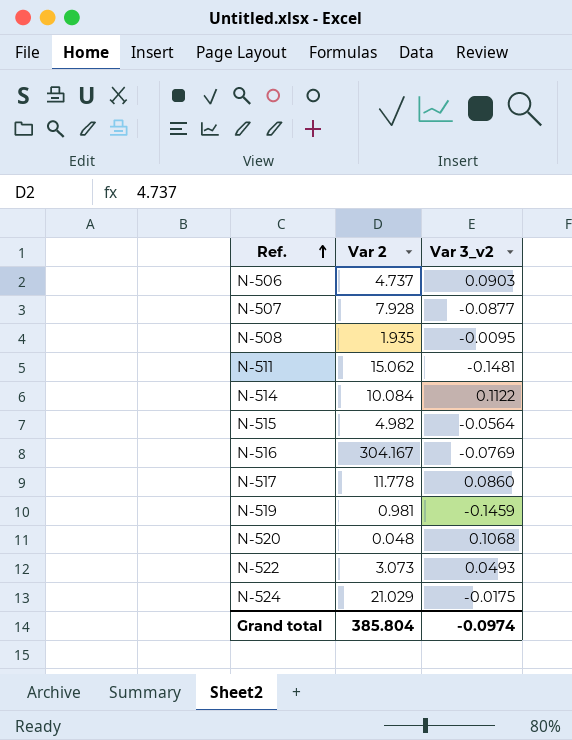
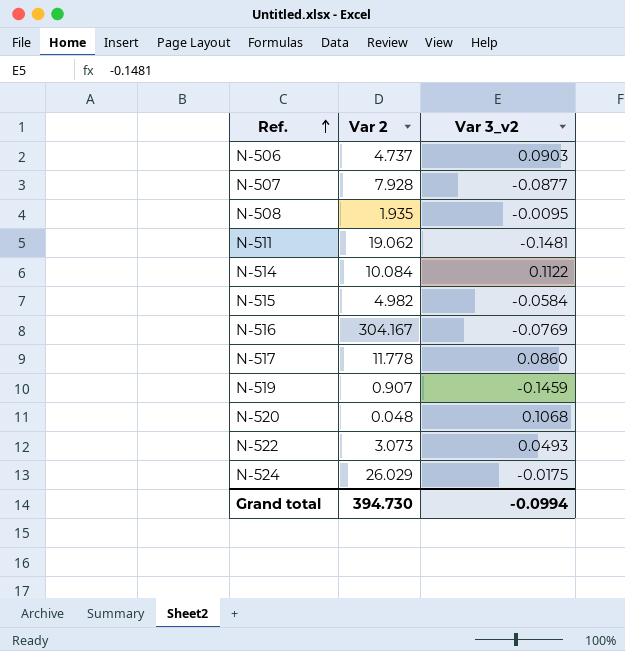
N-511 | Var 2: 15.062 -> 19.062
N-515 | Var 3_v2: -0.0564 -> -0.0584
N-519 | Var 2: 0.981 -> 0.907
N-524 | Var 2: 21.029 -> 26.029
Grand total | Var 2: 385.804 -> 394.730
Grand total | Var 3_v2: -0.0974 -> -0.0994

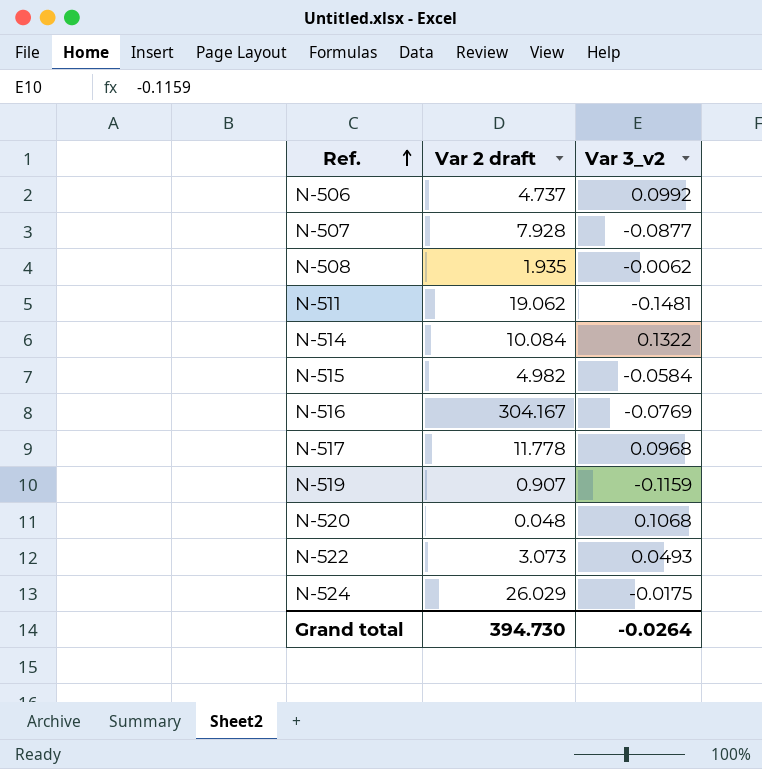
column name: Var 2 -> Var 2 draft
N-506 | Var 3_v2: 0.0903 -> 0.0992
N-508 | Var 3_v2: -0.0095 -> -0.0062
N-514 | Var 3_v2: 0.1122 -> 0.1322
N-517 | Var 3_v2: 0.0860 -> 0.0968
N-519 | Var 3_v2: -0.1459 -> -0.1159
Grand total | Var 3_v2: -0.0994 -> -0.0264

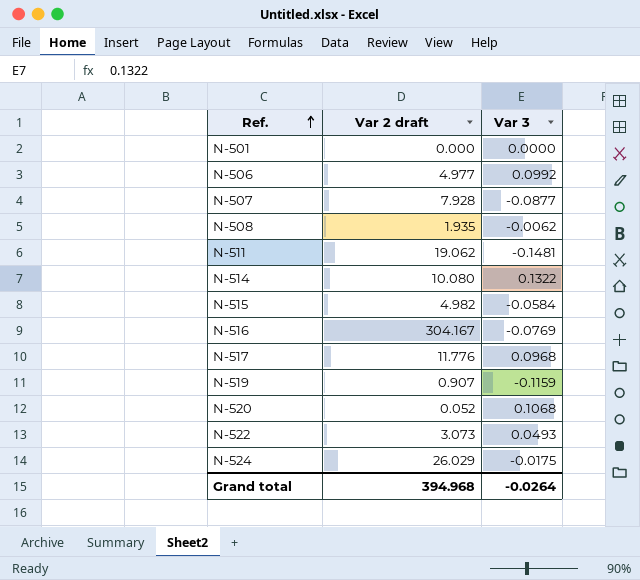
column name: Var 3_v2 -> Var 3
row N-501: none -> 0.000 | 0.0000
N-506 | Var 2 draft: 4.737 -> 4.977
N-514 | Var 2 draft: 10.084 -> 10.080
N-517 | Var 2 draft: 11.778 -> 11.776
N-520 | Var 2 draft: 0.048 -> 0.052
Grand total | Var 2 draft: 394.730 -> 394.968

